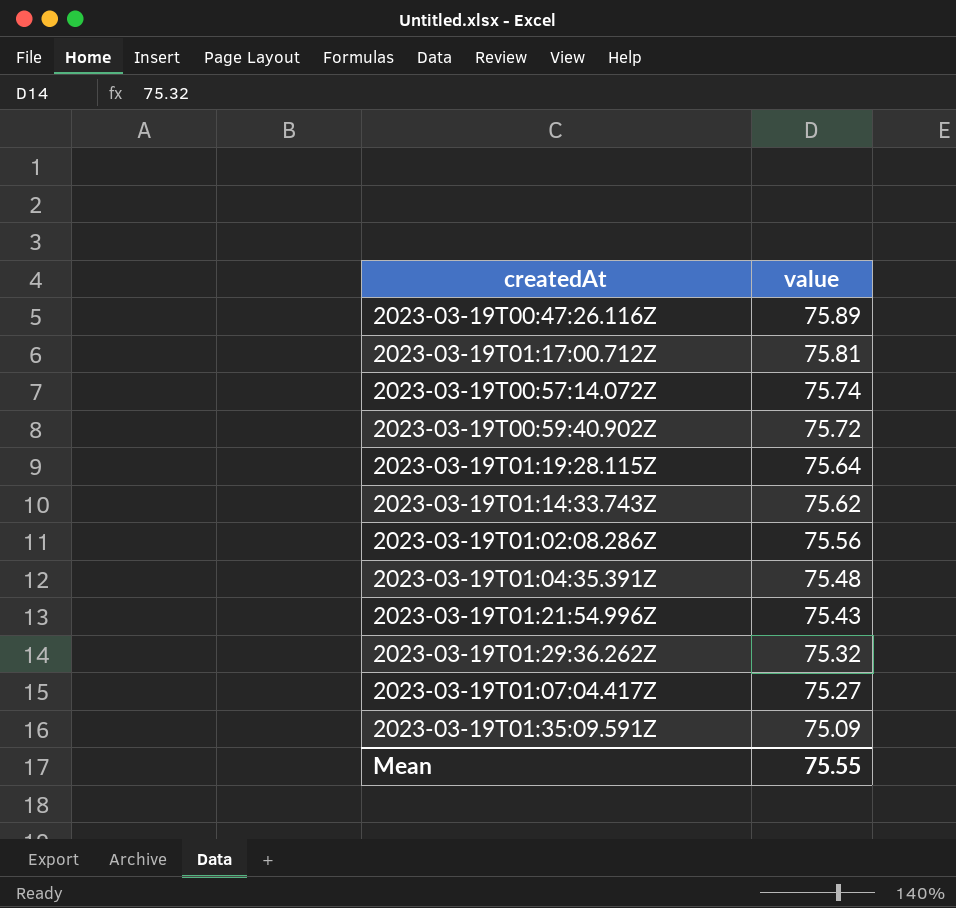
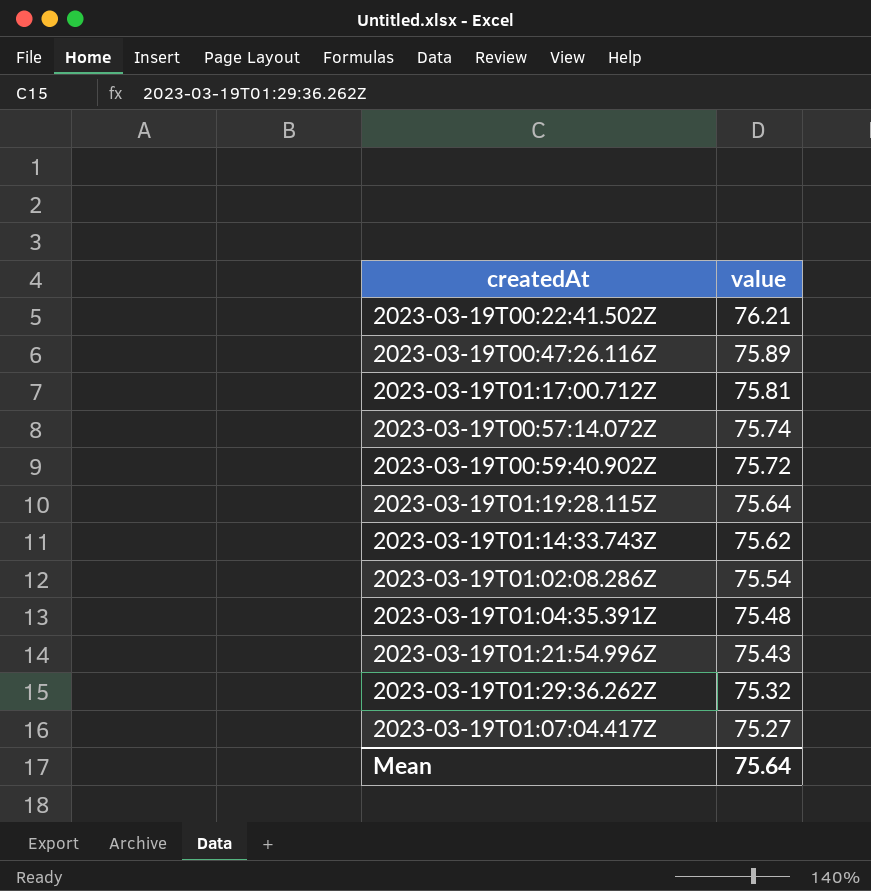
row 2023-03-19T01:35:09.591Z: 75.09 -> none
row 2023-03-19T00:22:41.502Z: none -> 76.21
2023-03-19T01:02:08.286Z | value: 75.56 -> 75.54
Mean | value: 75.55 -> 75.64

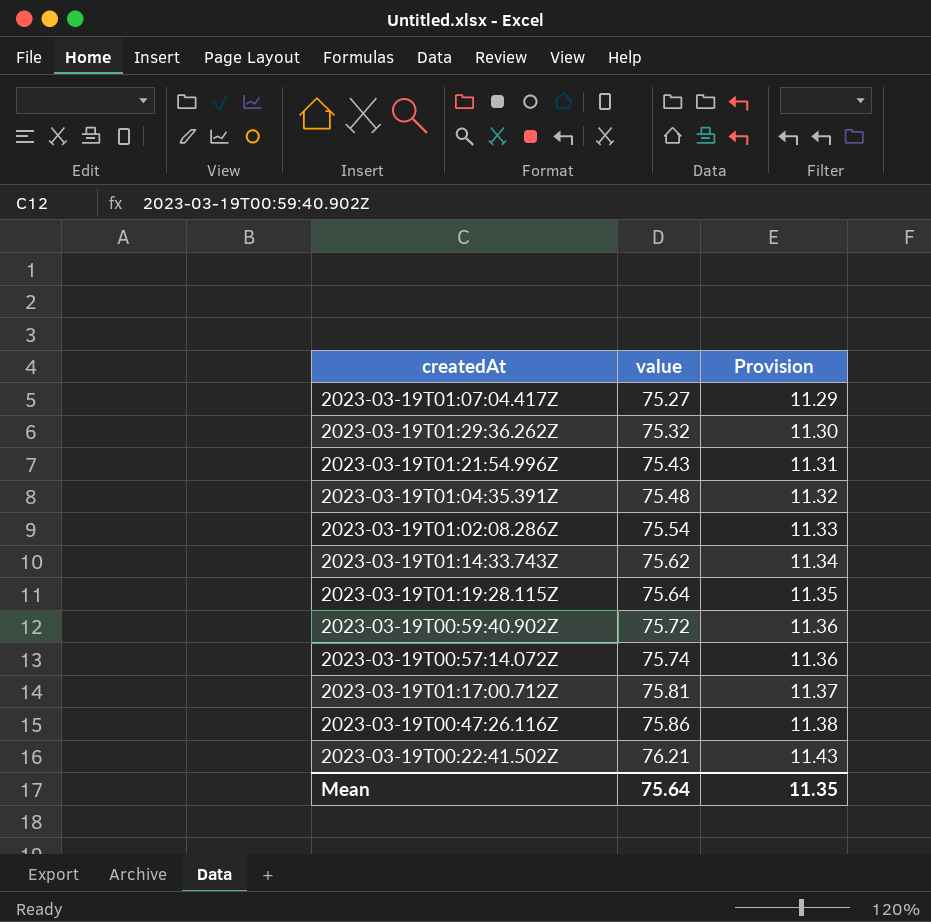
row order: value descending -> value ascending
column Provision | formula: none -> [value] * 0.15
2023-03-19T00:47:26.116Z | value: 75.89 -> 75.86

